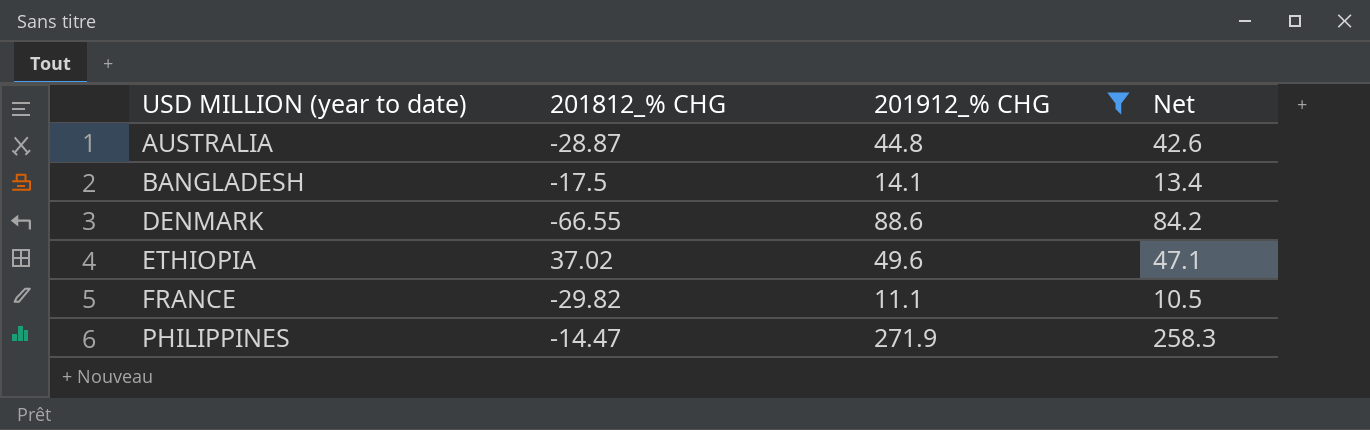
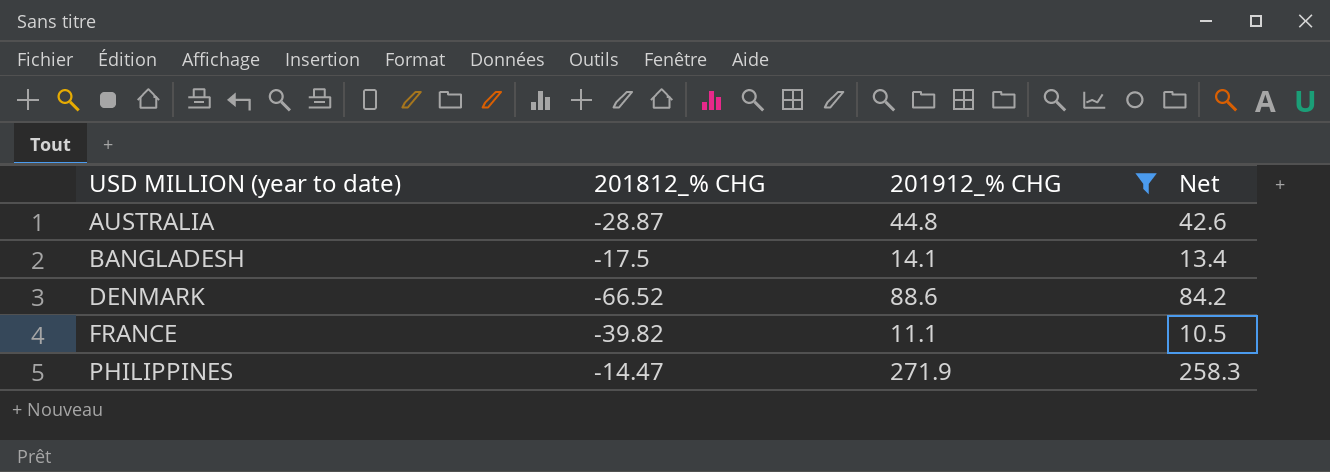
row ETHIOPIA: 37.02 | 49.6 | 47.1 -> none
DENMARK | 201812_% CHG: -66.55 -> -66.52
FRANCE | 201812_% CHG: -29.82 -> -39.82

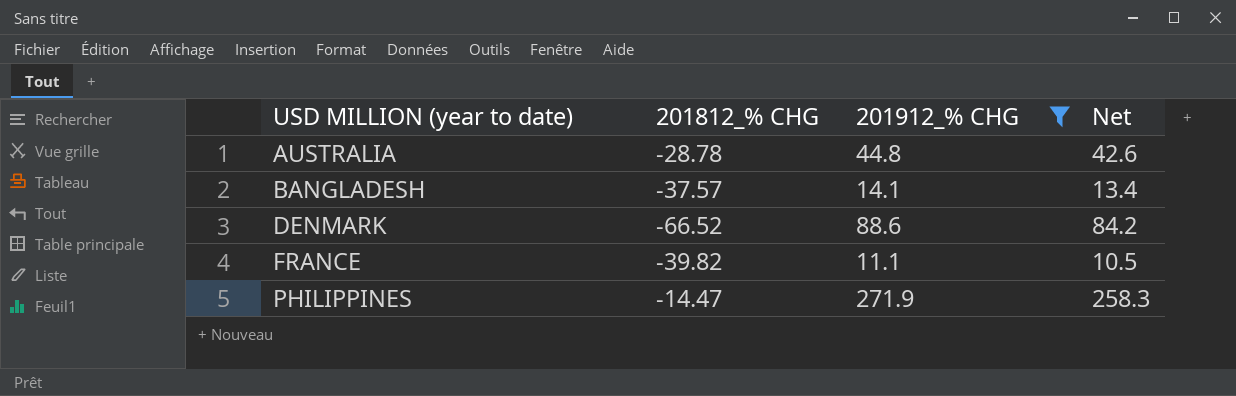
AUSTRALIA | 201812_% CHG: -28.87 -> -28.78
BANGLADESH | 201812_% CHG: -17.5 -> -37.57

